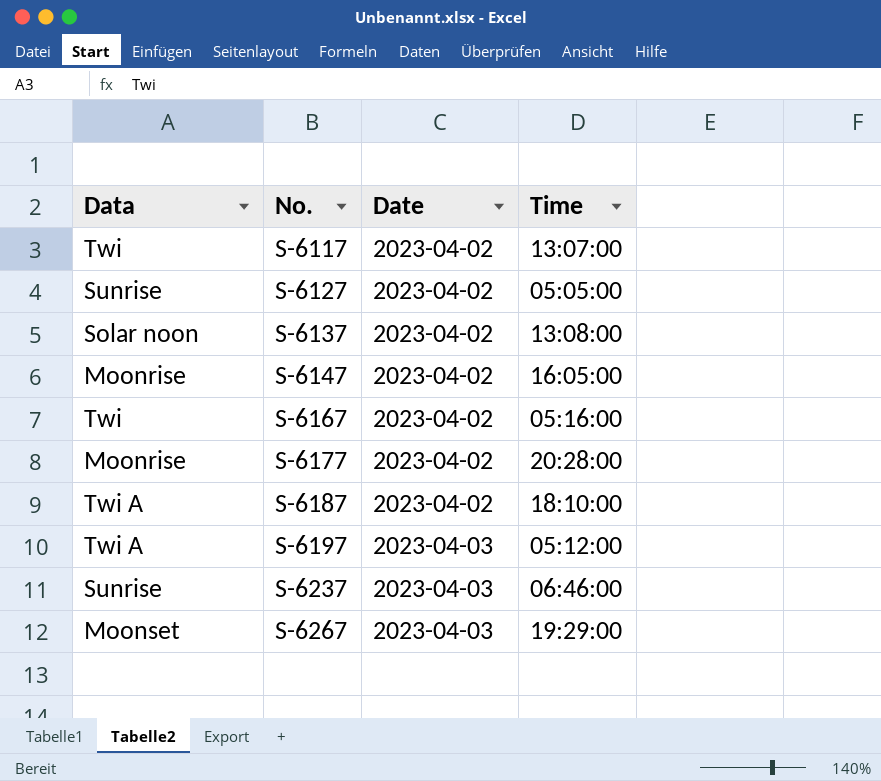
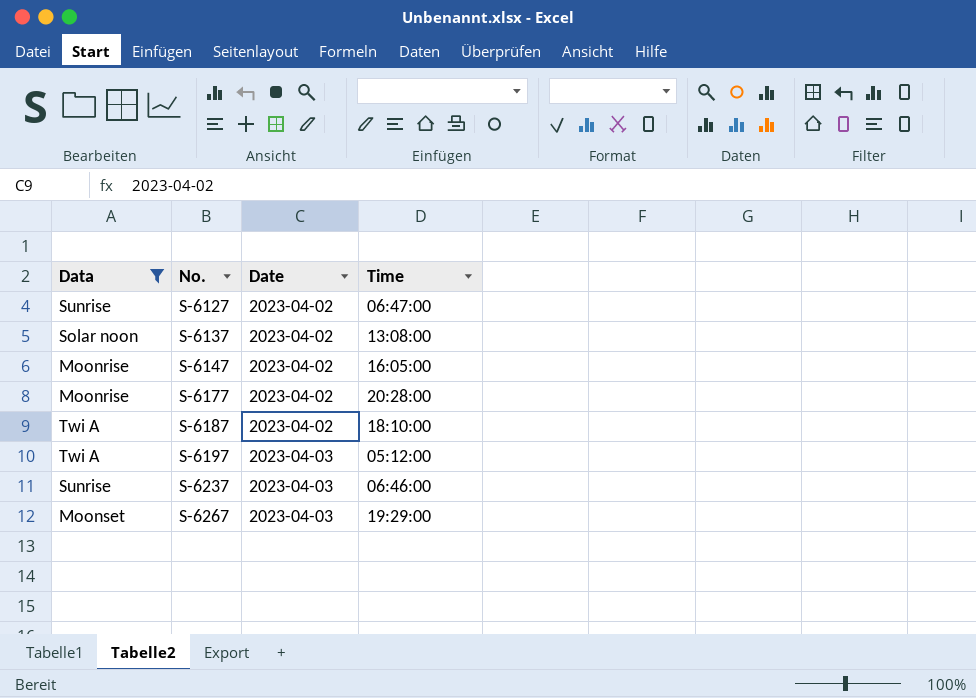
filter: none -> Data != Twi
S-6127 | Time: 05:05:00 -> 06:47:00

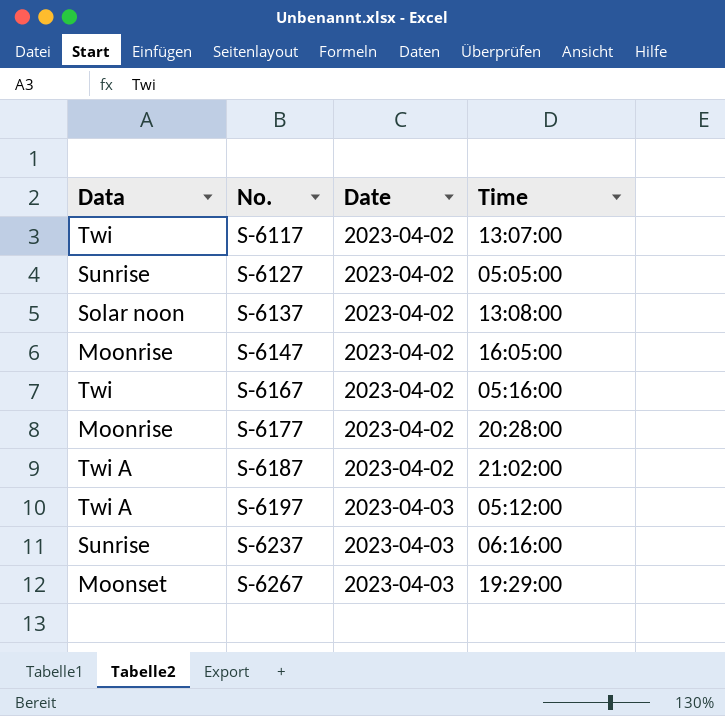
filter: Data != Twi -> none
S-6127 | Time: 06:47:00 -> 05:05:00
S-6187 | Time: 18:10:00 -> 21:02:00
S-6237 | Time: 06:46:00 -> 06:16:00

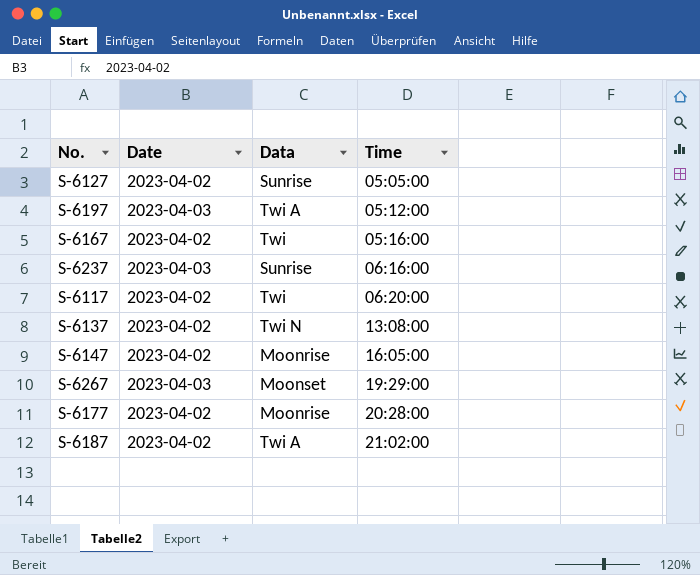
row order: No. ascending -> Time ascending
column Data | position: 1 -> 3
S-6117 | Time: 13:07:00 -> 06:20:00
S-6137 | Data: Solar noon -> Twi N

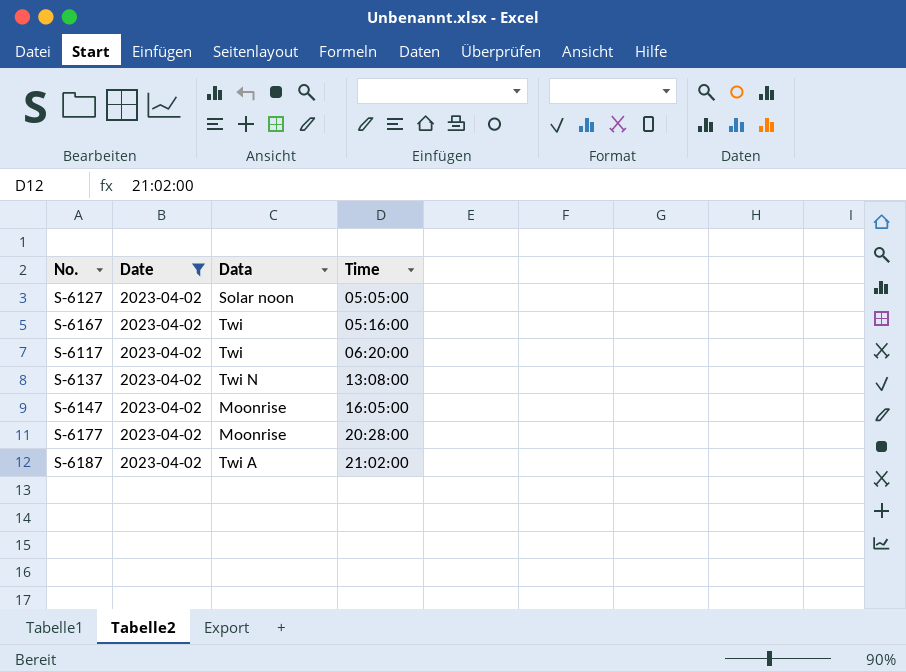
filter: none -> Date = 2023-04-02
S-6127 | Data: Sunrise -> Solar noon

